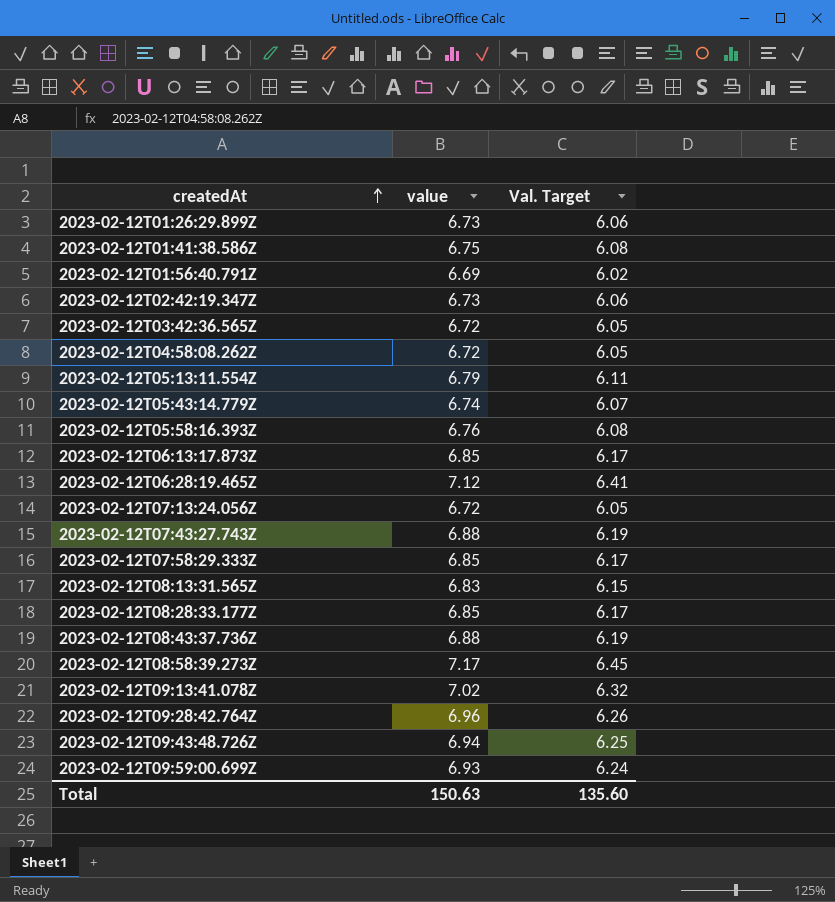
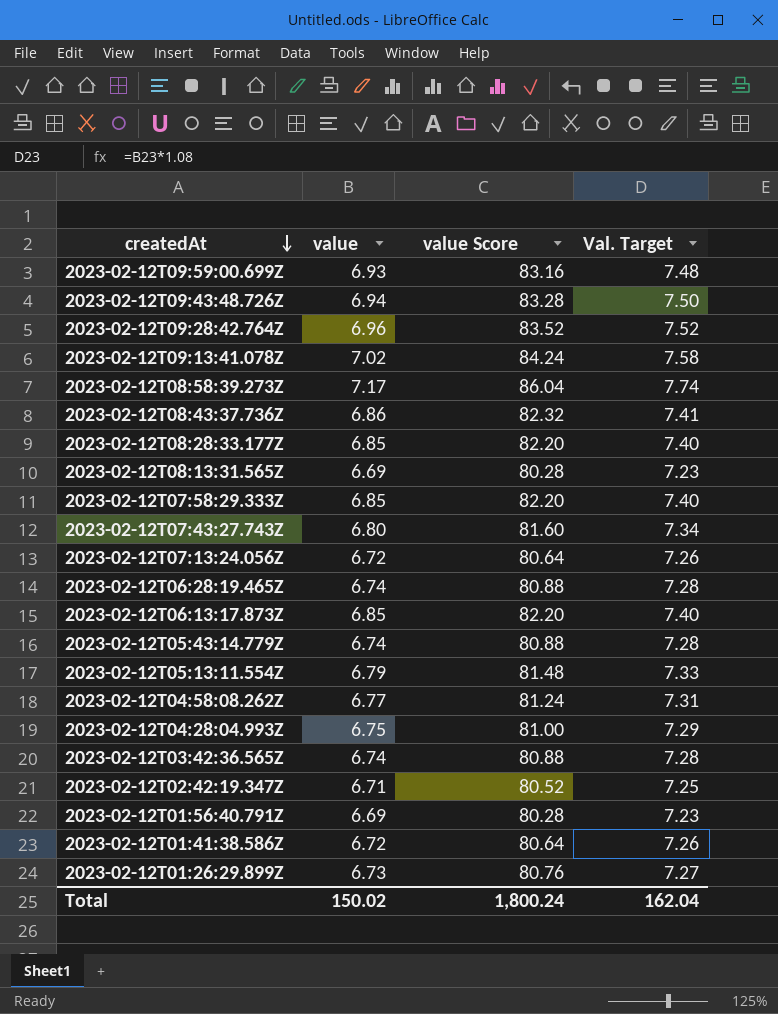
row order: createdAt ascending -> createdAt descending
column value Score | formula: none -> [value] * 12
column Val. Target | formula: [value] * 0.9 -> [value] * 1.08
row 2023-02-12T05:58:16.393Z: 6.76 | 6.08 -> none
2023-02-12T08:43:37.736Z | value: 6.88 -> 6.86
2023-02-12T08:13:31.565Z | value: 6.83 -> 6.69
2023-02-12T07:43:27.743Z | value: 6.88 -> 6.80
2023-02-12T06:28:19.465Z | value: 7.12 -> 6.74
2023-02-12T04:58:08.262Z | value: 6.72 -> 6.77
row 2023-02-12T04:28:04.993Z: none -> 6.75 | 81.00 | 7.29
2023-02-12T03:42:36.565Z | value: 6.72 -> 6.74
2023-02-12T02:42:19.347Z | value: 6.73 -> 6.71
2023-02-12T01:41:38.586Z | value: 6.75 -> 6.72
Total | value: 150.63 -> 150.02
Total | Val. Target: 135.60 -> 162.04

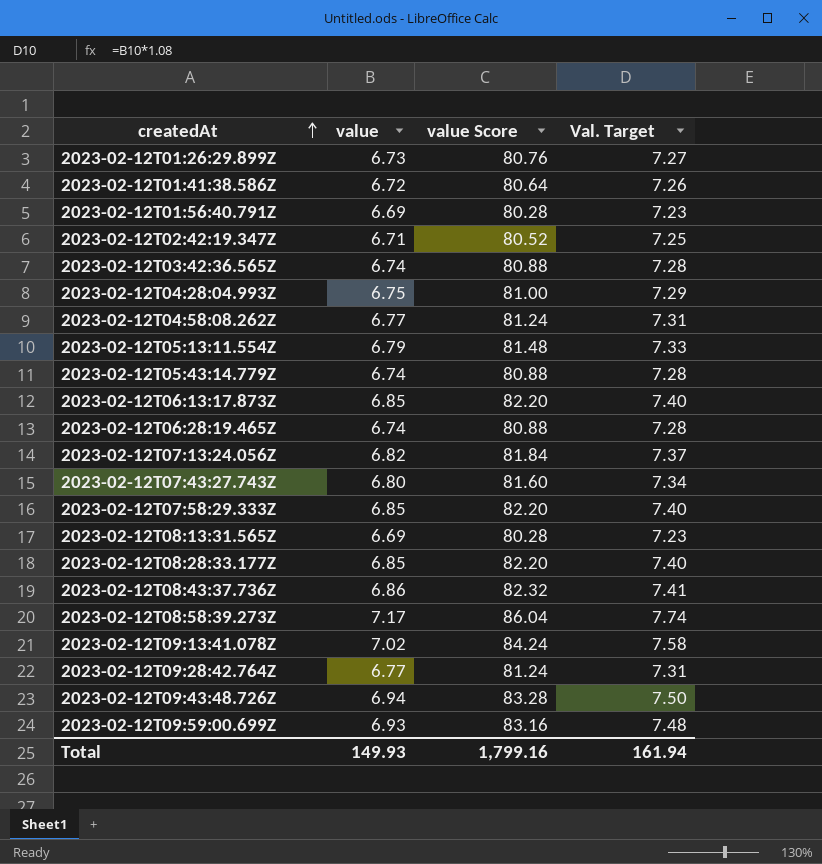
row order: createdAt descending -> createdAt ascending
2023-02-12T07:13:24.056Z | value: 6.72 -> 6.82
2023-02-12T07:13:24.056Z | value Score: 80.64 -> 81.84
2023-02-12T07:13:24.056Z | Val. Target: 7.26 -> 7.37
2023-02-12T09:28:42.764Z | value: 6.96 -> 6.77
2023-02-12T09:28:42.764Z | value Score: 83.52 -> 81.24
2023-02-12T09:28:42.764Z | Val. Target: 7.52 -> 7.31
Total | value: 150.02 -> 149.93
Total | value Score: 1,800.24 -> 1,799.16
Total | Val. Target: 162.04 -> 161.94

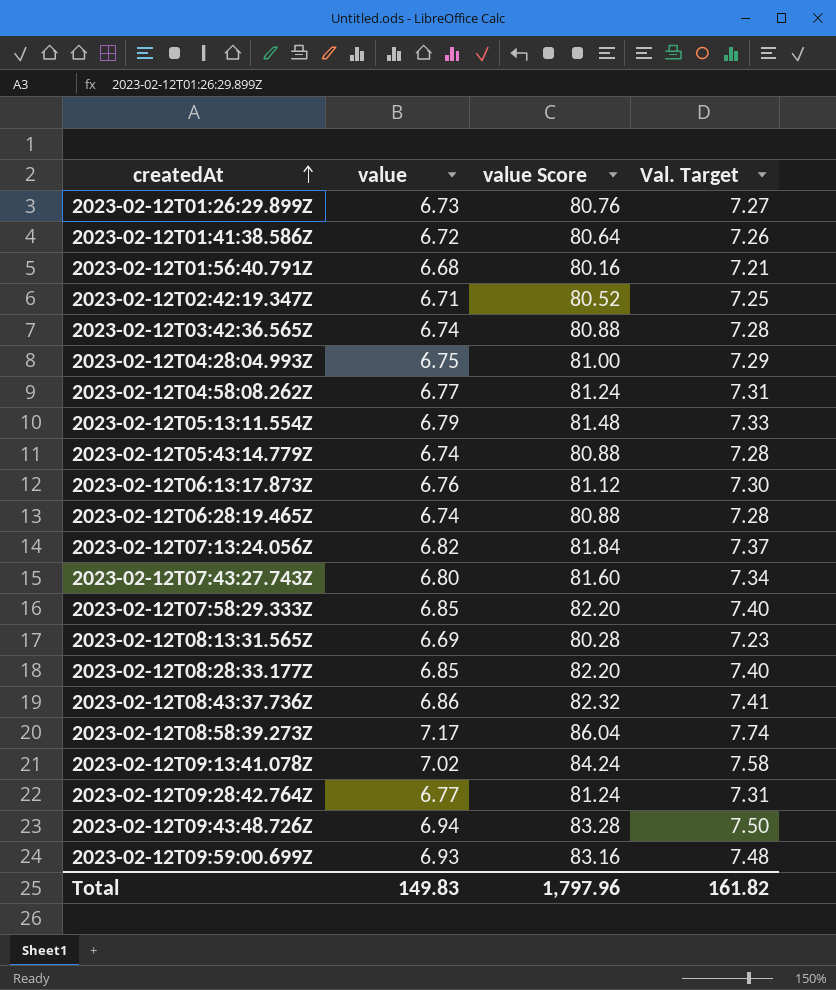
2023-02-12T01:56:40.791Z | value: 6.69 -> 6.68
2023-02-12T01:56:40.791Z | value Score: 80.28 -> 80.16
2023-02-12T01:56:40.791Z | Val. Target: 7.23 -> 7.21
2023-02-12T06:13:17.873Z | value: 6.85 -> 6.76
2023-02-12T06:13:17.873Z | value Score: 82.20 -> 81.12
2023-02-12T06:13:17.873Z | Val. Target: 7.40 -> 7.30
Total | value: 149.93 -> 149.83
Total | value Score: 1,799.16 -> 1,797.96
Total | Val. Target: 161.94 -> 161.82

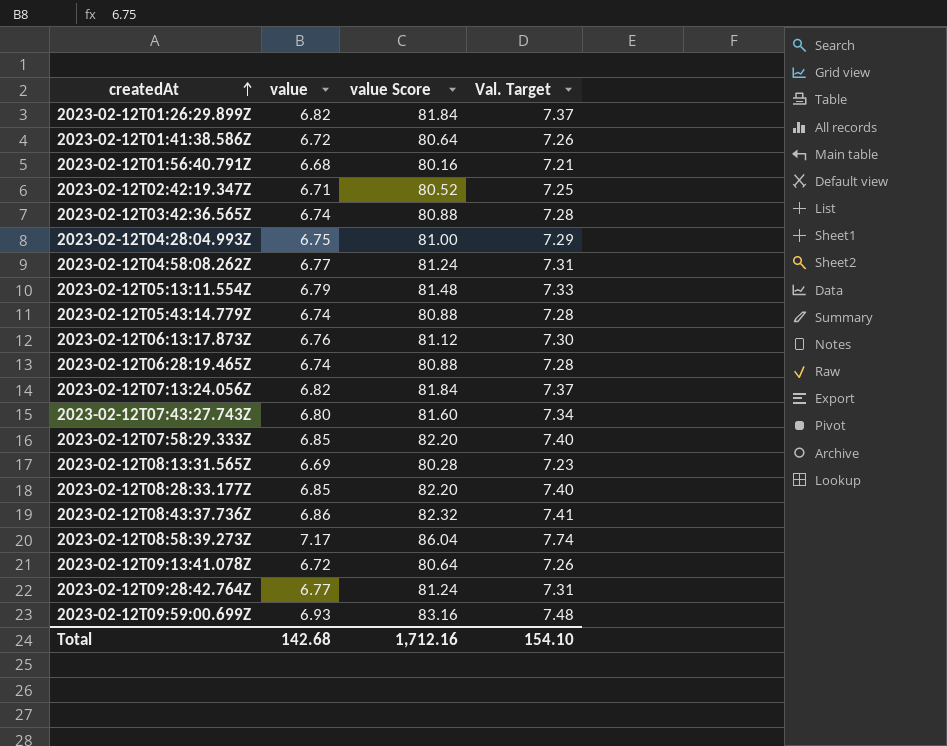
row 2023-02-12T09:43:48.726Z: 6.94 | 83.28 | 7.50 -> none
2023-02-12T01:26:29.899Z | value: 6.73 -> 6.82
2023-02-12T01:26:29.899Z | value Score: 80.76 -> 81.84
2023-02-12T01:26:29.899Z | Val. Target: 7.27 -> 7.37
2023-02-12T09:13:41.078Z | value: 7.02 -> 6.72
2023-02-12T09:13:41.078Z | value Score: 84.24 -> 80.64
2023-02-12T09:13:41.078Z | Val. Target: 7.58 -> 7.26
Total | value: 149.83 -> 142.68
Total | value Score: 1,797.96 -> 1,712.16
Total | Val. Target: 161.82 -> 154.10

